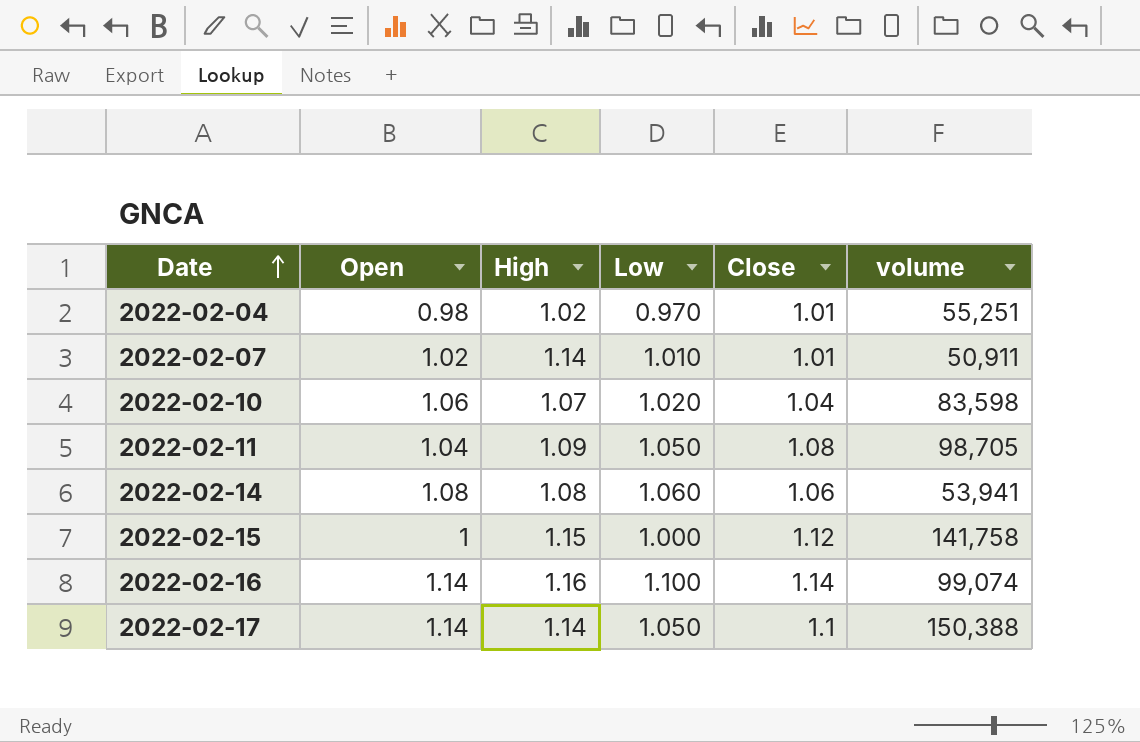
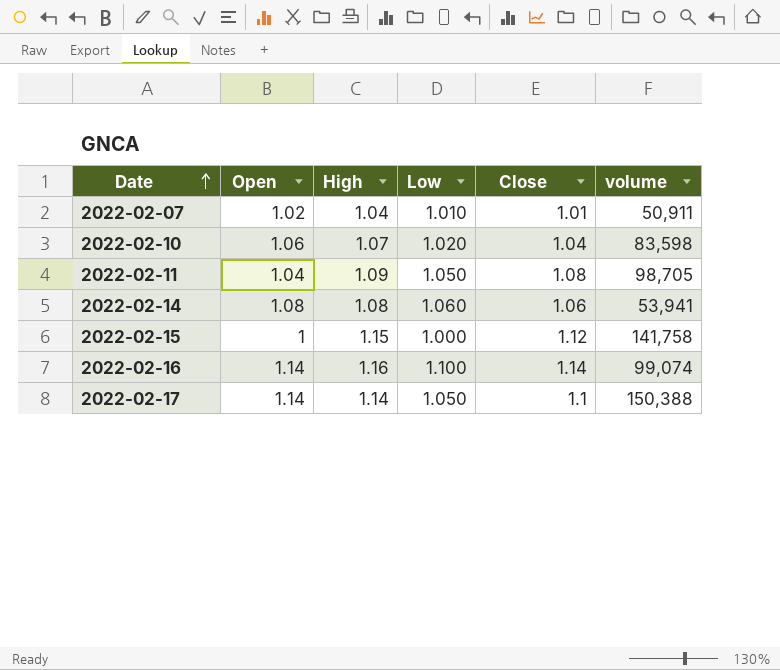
row 2022-02-04: 0.98 | 1.02 | 0.970 | 1.01 | 55,251 -> none
2022-02-07 | High: 1.14 -> 1.04

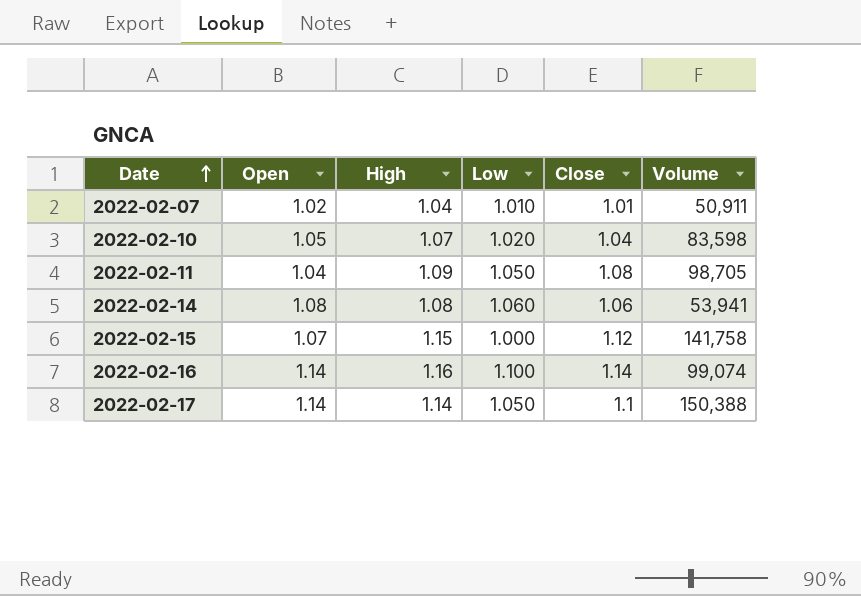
column name: volume -> Volume
2022-02-10 | Open: 1.06 -> 1.05
2022-02-15 | Open: 1 -> 1.07

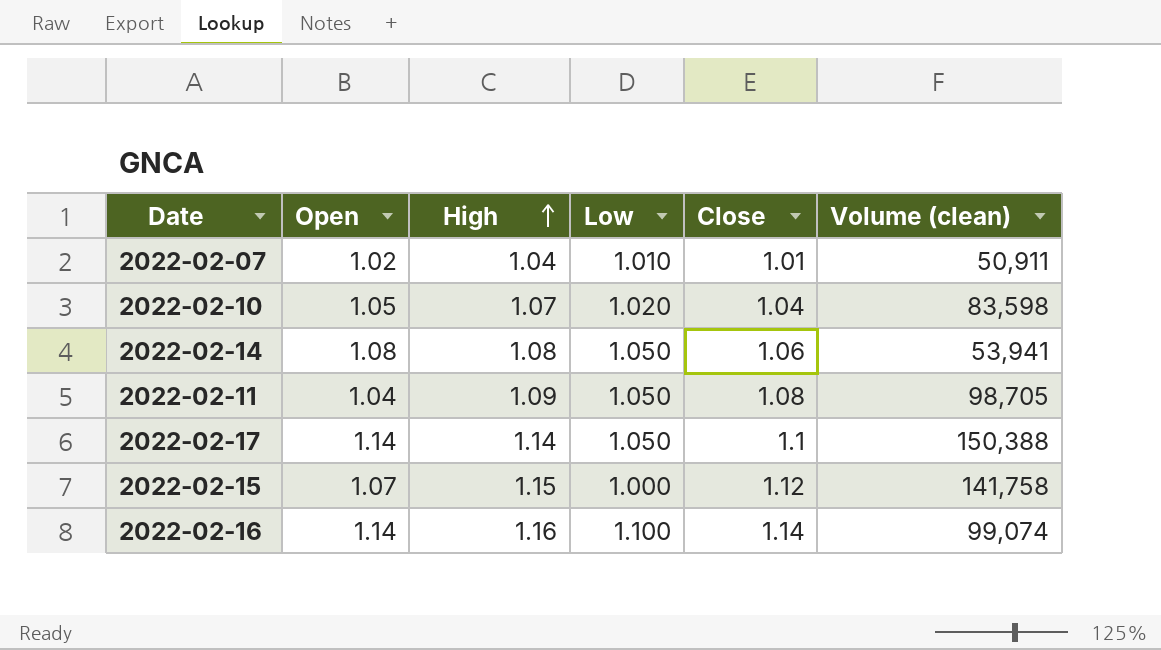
row order: Date ascending -> High ascending
column name: Volume -> Volume (clean)
2022-02-14 | Low: 1.060 -> 1.050

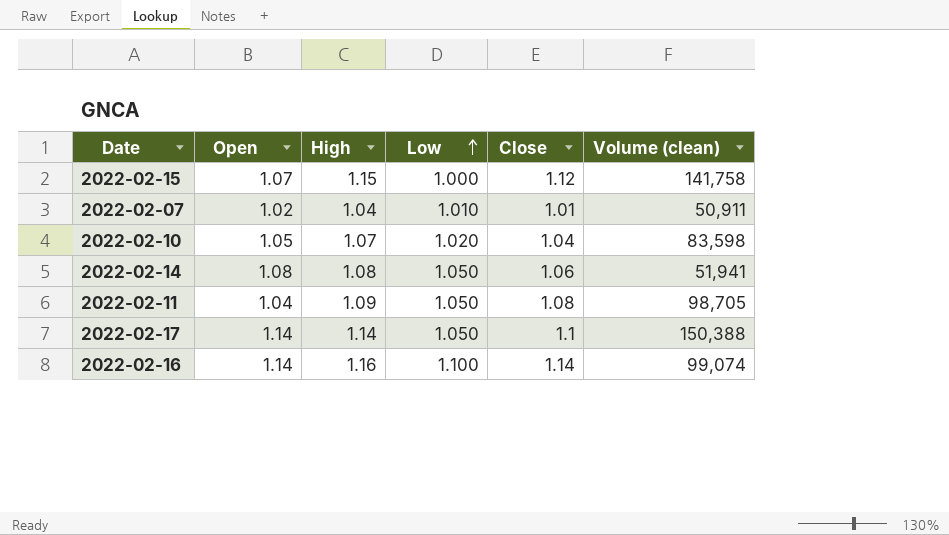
row order: High ascending -> Low ascending
2022-02-14 | Volume (clean): 53,941 -> 51,941

